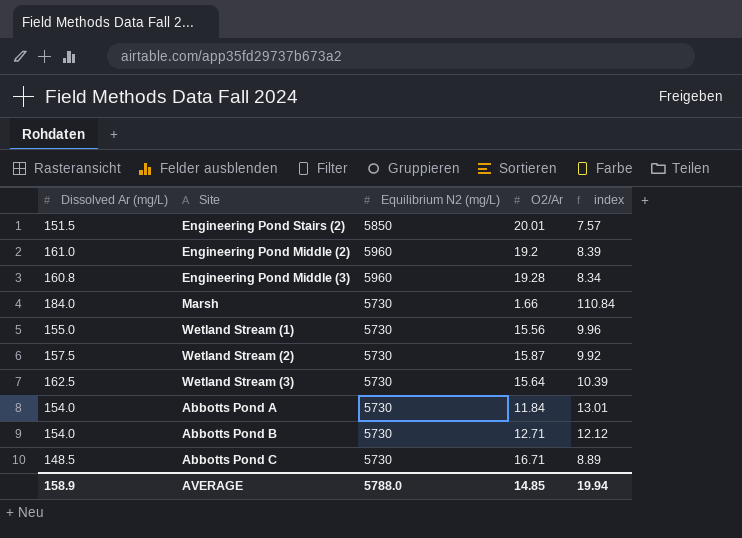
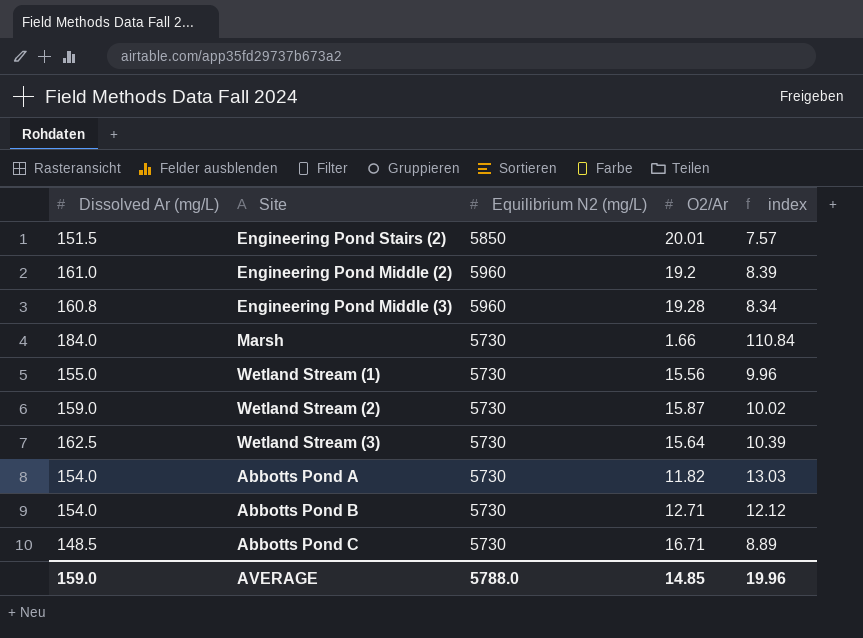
Wetland Stream (2) | Dissolved Ar (mg/L): 157.5 -> 159.0
Wetland Stream (2) | index: 9.92 -> 10.02
Abbotts Pond A | O2/Ar: 11.84 -> 11.82
Abbotts Pond A | index: 13.01 -> 13.03
AVERAGE | Dissolved Ar (mg/L): 158.9 -> 159.0
AVERAGE | index: 19.94 -> 19.96

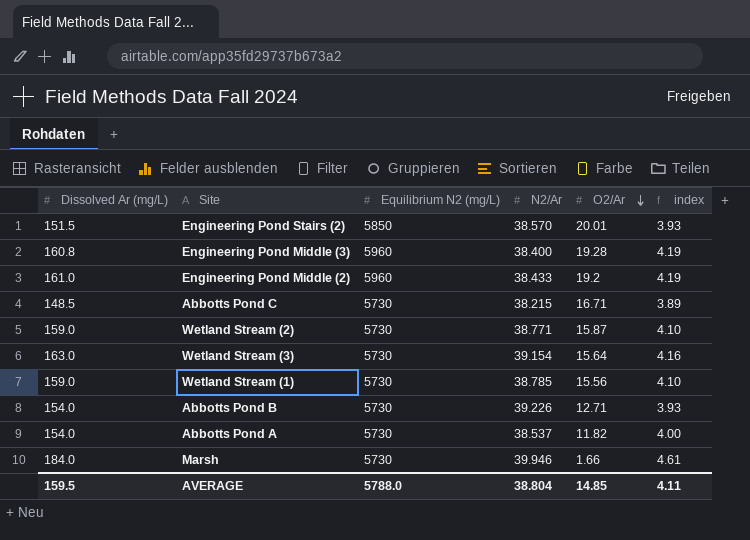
row order: none -> O2/Ar descending
column N2/Ar | position: none -> 4
column index | formula: [Dissolved Ar (mg/L)] / [O2/Ar] -> [Dissolved Ar (mg/L)] / [N2/Ar]
Wetland Stream (3) | Dissolved Ar (mg/L): 162.5 -> 163.0
Wetland Stream (1) | Dissolved Ar (mg/L): 155.0 -> 159.0
AVERAGE | Dissolved Ar (mg/L): 159.0 -> 159.5
AVERAGE | index: 19.96 -> 4.11

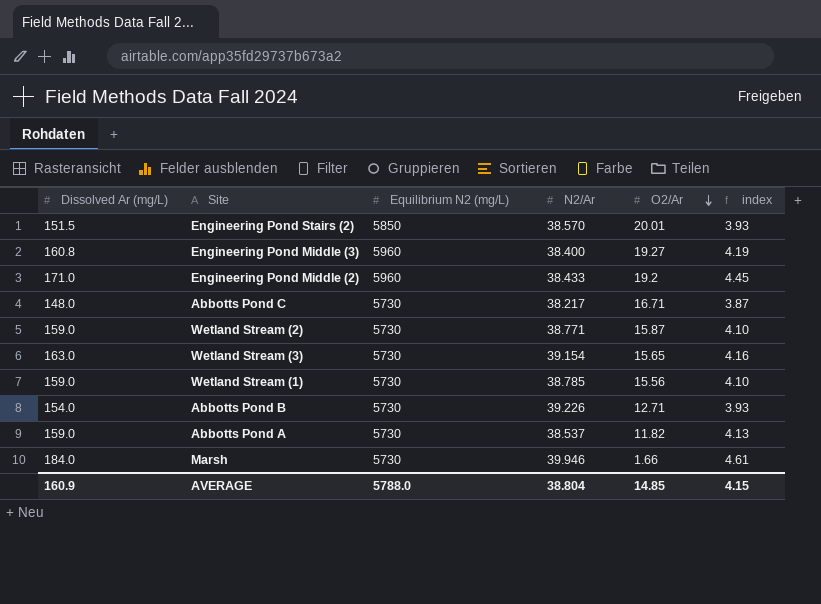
Engineering Pond Middle (3) | O2/Ar: 19.28 -> 19.27
Engineering Pond Middle (2) | Dissolved Ar (mg/L): 161.0 -> 171.0
Engineering Pond Middle (2) | index: 4.19 -> 4.45
Abbotts Pond C | Dissolved Ar (mg/L): 148.5 -> 148.0
Abbotts Pond C | N2/Ar: 38.215 -> 38.217
Abbotts Pond C | index: 3.89 -> 3.87
Wetland Stream (3) | O2/Ar: 15.64 -> 15.65
Abbotts Pond A | Dissolved Ar (mg/L): 154.0 -> 159.0
Abbotts Pond A | index: 4.00 -> 4.13
AVERAGE | Dissolved Ar (mg/L): 159.5 -> 160.9
AVERAGE | index: 4.11 -> 4.15

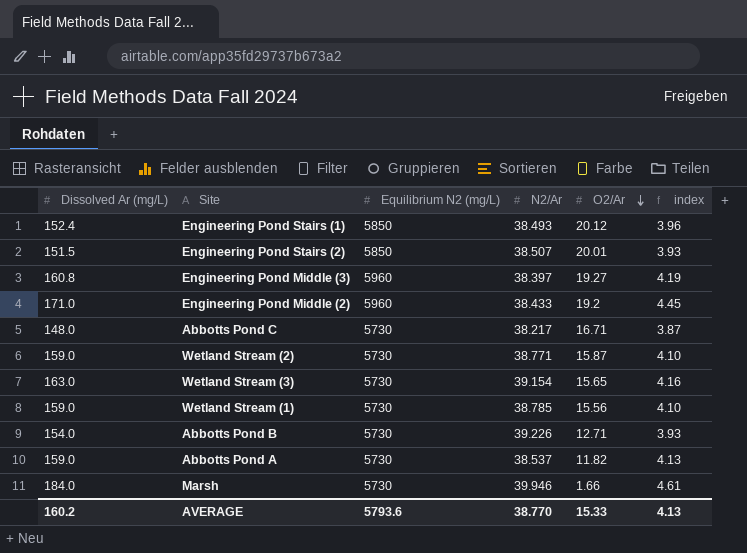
row Engineering Pond Stairs (1): none -> 152.4 | 5850 | 38.493 | 20.12 | 3.96
Engineering Pond Stairs (2) | N2/Ar: 38.570 -> 38.507
Engineering Pond Middle (3) | N2/Ar: 38.400 -> 38.397
AVERAGE | Dissolved Ar (mg/L): 160.9 -> 160.2
AVERAGE | Equilibrium N2 (mg/L): 5788.0 -> 5793.6
AVERAGE | N2/Ar: 38.804 -> 38.770
AVERAGE | O2/Ar: 14.85 -> 15.33
AVERAGE | index: 4.15 -> 4.13

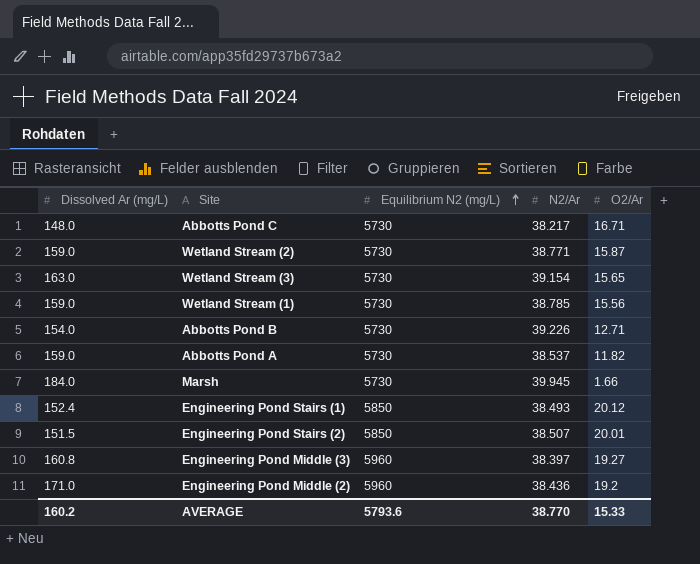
row order: O2/Ar descending -> Equilibrium N2 (mg/L) ascending
column index | formula: [Dissolved Ar (mg/L)] / [N2/Ar] -> none
Marsh | N2/Ar: 39.946 -> 39.945
Engineering Pond Middle (2) | N2/Ar: 38.433 -> 38.436

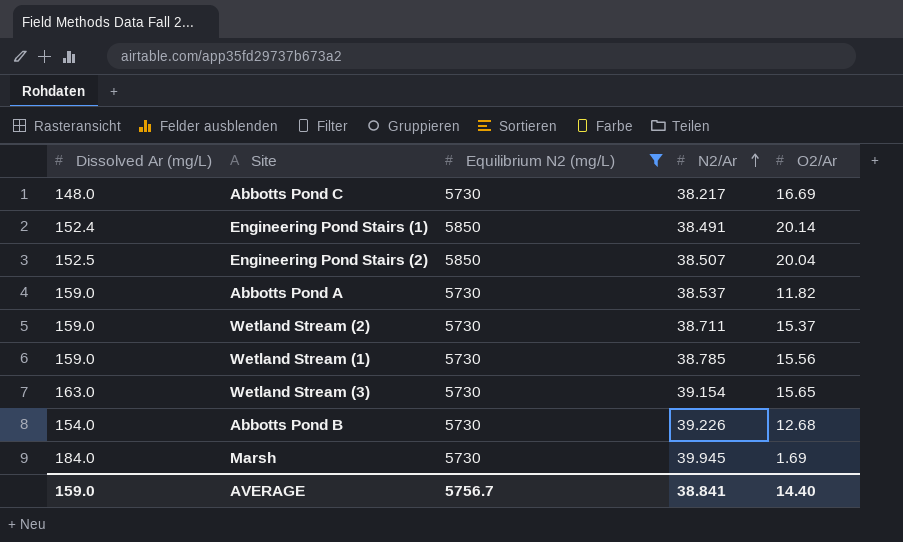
filter: none -> Equilibrium N2 (mg/L) != 5960
row order: Equilibrium N2 (mg/L) ascending -> N2/Ar ascending
Abbotts Pond C | O2/Ar: 16.71 -> 16.69
Engineering Pond Stairs (1) | N2/Ar: 38.493 -> 38.491
Engineering Pond Stairs (1) | O2/Ar: 20.12 -> 20.14
Engineering Pond Stairs (2) | Dissolved Ar (mg/L): 151.5 -> 152.5
Engineering Pond Stairs (2) | O2/Ar: 20.01 -> 20.04
Wetland Stream (2) | N2/Ar: 38.771 -> 38.711
Wetland Stream (2) | O2/Ar: 15.87 -> 15.37
Abbotts Pond B | O2/Ar: 12.71 -> 12.68
Marsh | O2/Ar: 1.66 -> 1.69
AVERAGE | Dissolved Ar (mg/L): 160.2 -> 159.0
AVERAGE | Equilibrium N2 (mg/L): 5793.6 -> 5756.7
AVERAGE | N2/Ar: 38.770 -> 38.841
AVERAGE | O2/Ar: 15.33 -> 14.40

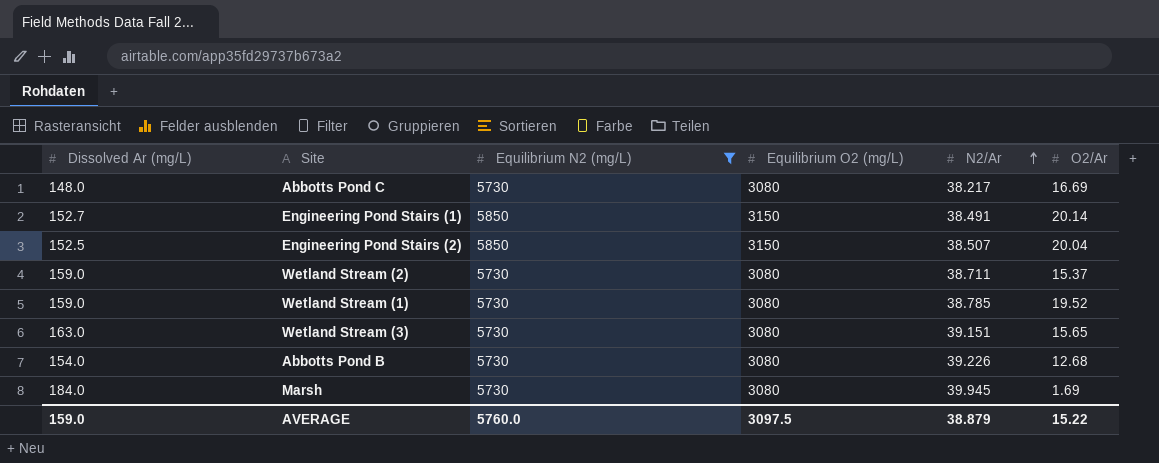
column Equilibrium O2 (mg/L) | position: none -> 4
row Abbotts Pond A: 159.0 | 5730 | 38.537 | 11.82 -> none
Engineering Pond Stairs (1) | Dissolved Ar (mg/L): 152.4 -> 152.7
Wetland Stream (1) | O2/Ar: 15.56 -> 19.52
Wetland Stream (3) | N2/Ar: 39.154 -> 39.151
AVERAGE | Equilibrium N2 (mg/L): 5756.7 -> 5760.0
AVERAGE | N2/Ar: 38.841 -> 38.879
AVERAGE | O2/Ar: 14.40 -> 15.22

